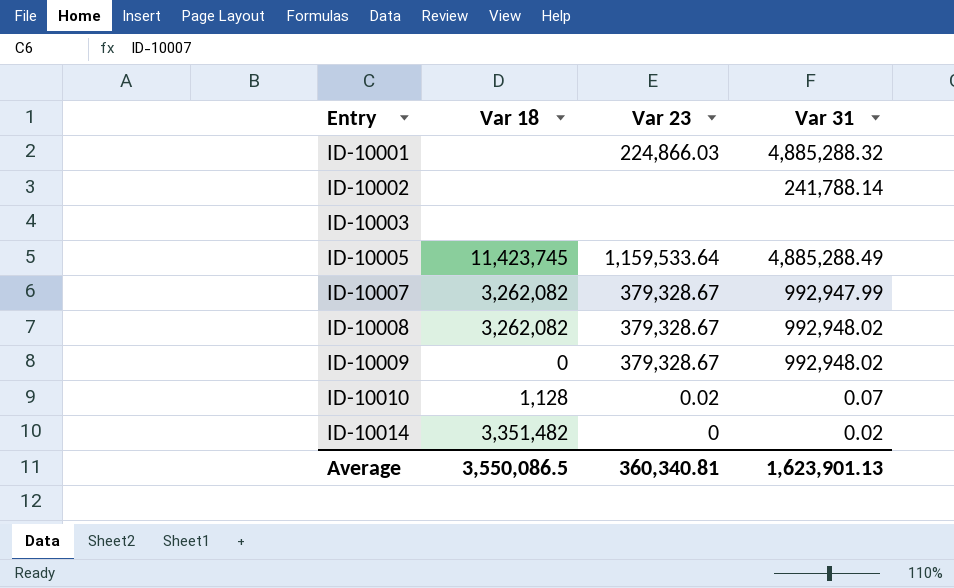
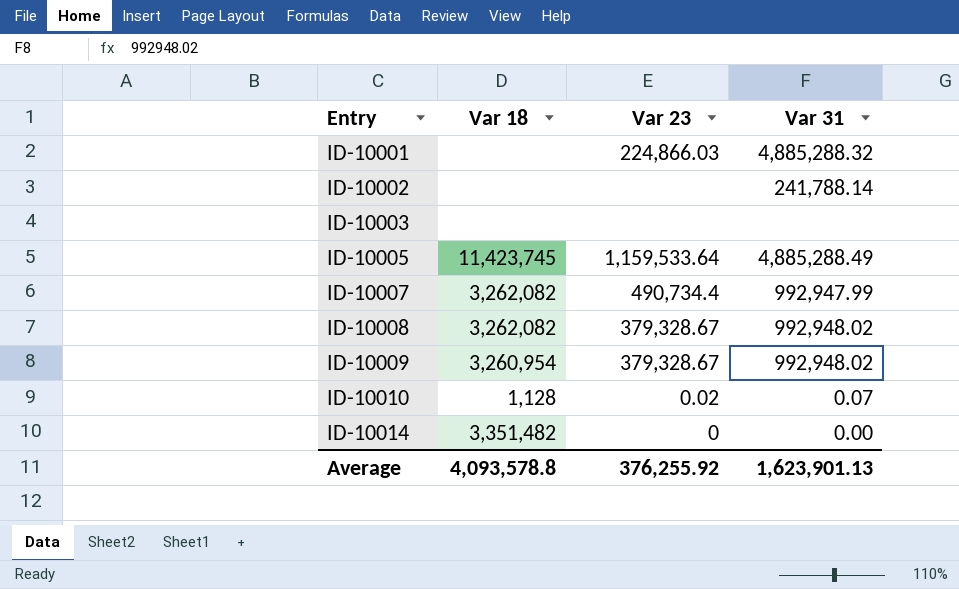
ID-10007 | Var 23: 379,328.67 -> 490,734.4
ID-10009 | Var 18: 0 -> 3,260,954
ID-10014 | Var 31: 0.02 -> 0.00
Average | Var 18: 3,550,086.5 -> 4,093,578.8
Average | Var 23: 360,340.81 -> 376,255.92

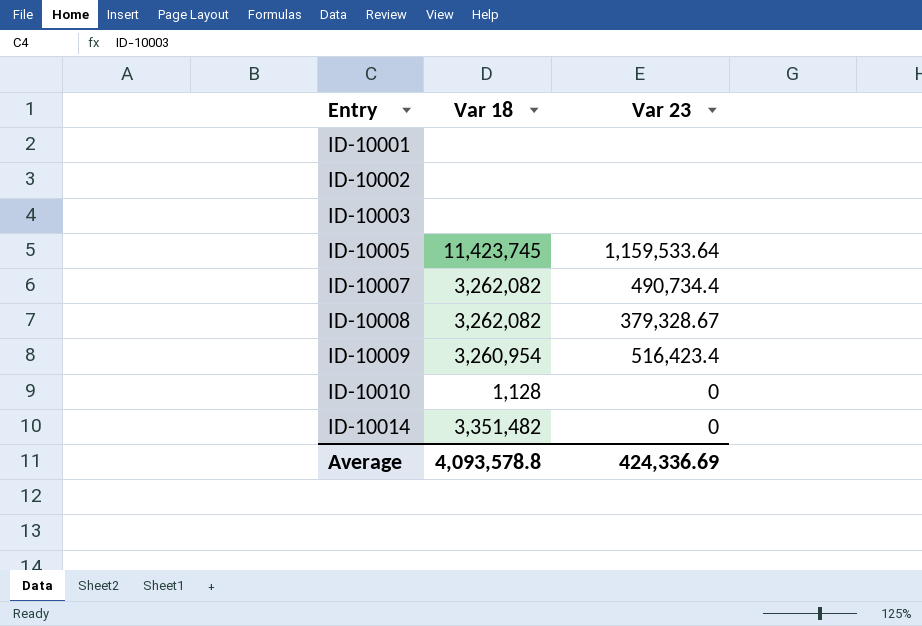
column Var 31 | position: 4 -> none
ID-10001 | Var 23: 224,866.03 -> none
ID-10009 | Var 23: 379,328.67 -> 516,423.4
ID-10010 | Var 23: 0.02 -> 0
Average | Var 23: 376,255.92 -> 424,336.69

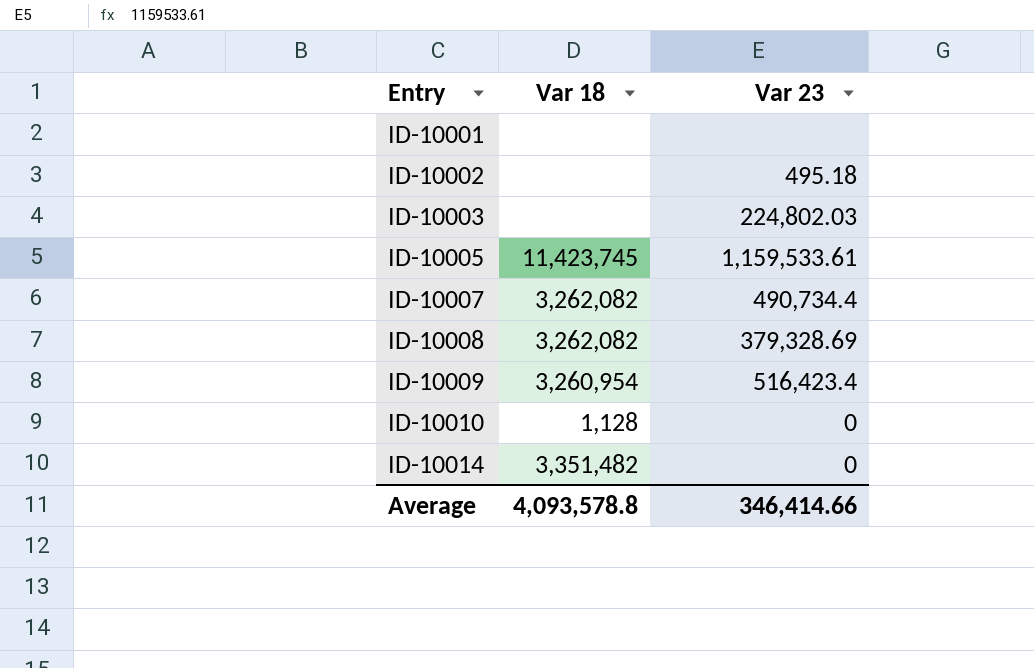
ID-10002 | Var 23: none -> 495.18
ID-10003 | Var 23: none -> 224,802.03
ID-10005 | Var 23: 1,159,533.64 -> 1,159,533.61
ID-10008 | Var 23: 379,328.67 -> 379,328.69
Average | Var 23: 424,336.69 -> 346,414.66

